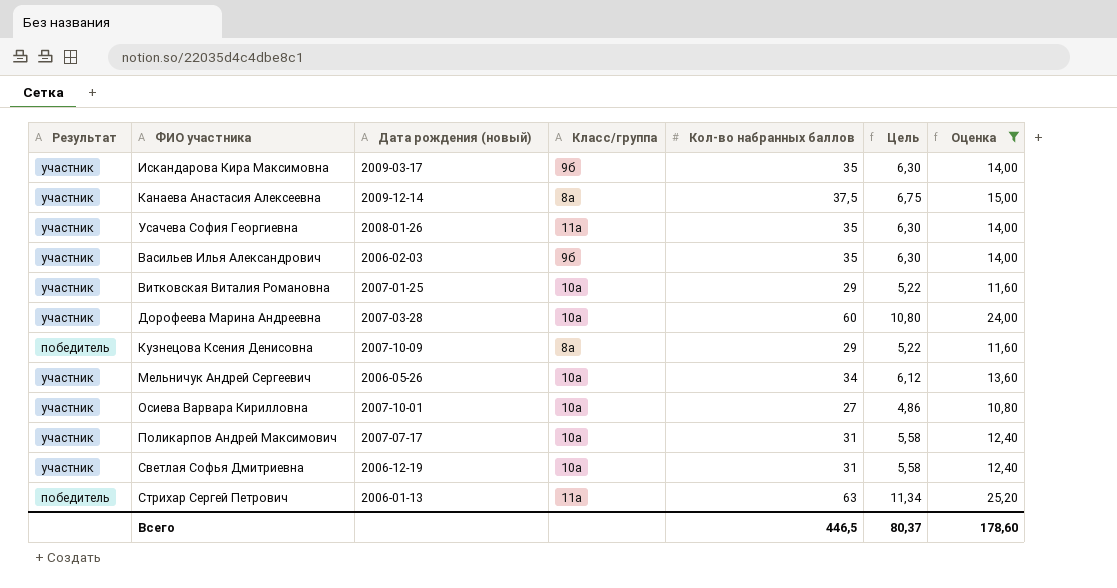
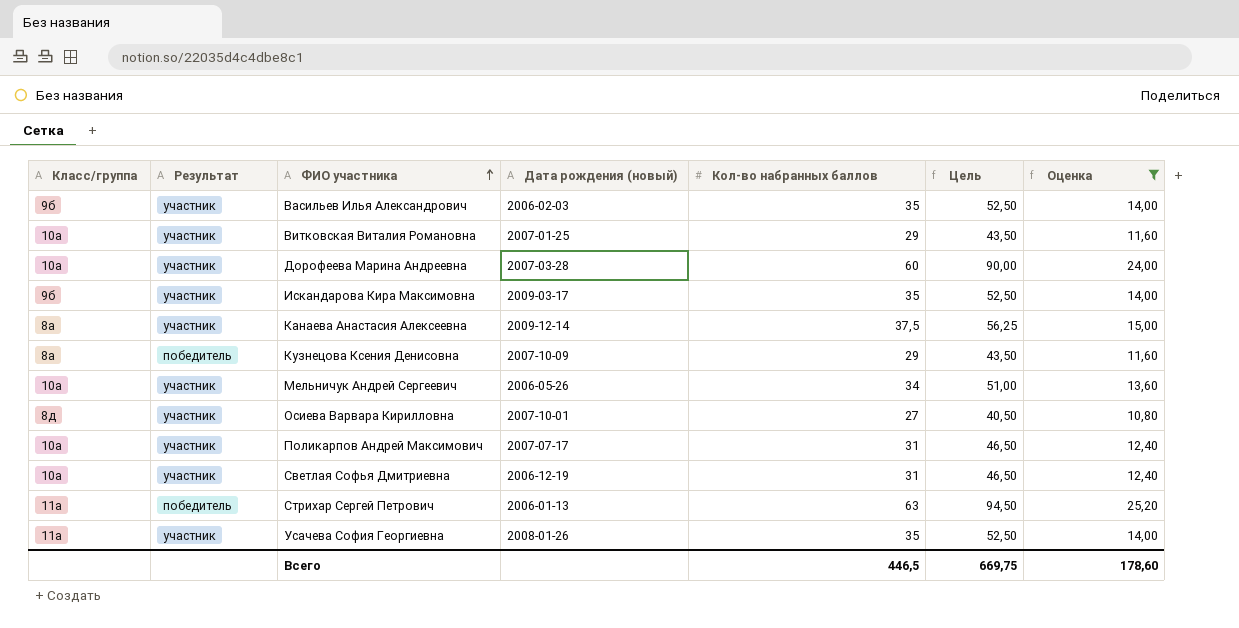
row order: none -> ФИО участника ascending
column Класс/группа | position: 4 -> 1
column Цель | formula: [Кол-во набранных баллов] * 0,18 -> [Кол-во набранных баллов] * 1,5
Осиева Варвара Кирилловна | Класс/группа: 10а -> 8д
Всего | Цель: 80,37 -> 669,75

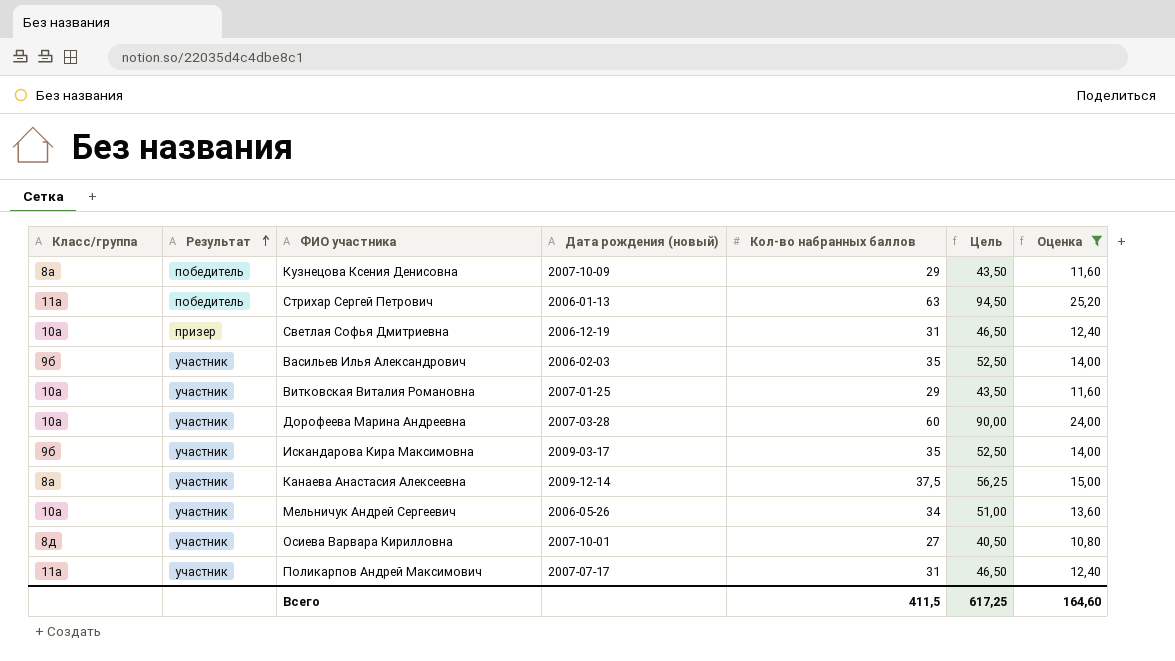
row order: ФИО участника ascending -> Результат ascending
row Усачева София Георгиевна: 11а | участник | 2008-01-26 | 35 | 52,50 | 14,00 -> none
Светлая Софья Дмитриевна | Результат: участник -> призер
Поликарпов Андрей Максимович | Класс/группа: 10а -> 11а
Всего | Кол-во набранных баллов: 446,5 -> 411,5
Всего | Цель: 669,75 -> 617,25
Всего | Оценка: 178,60 -> 164,60

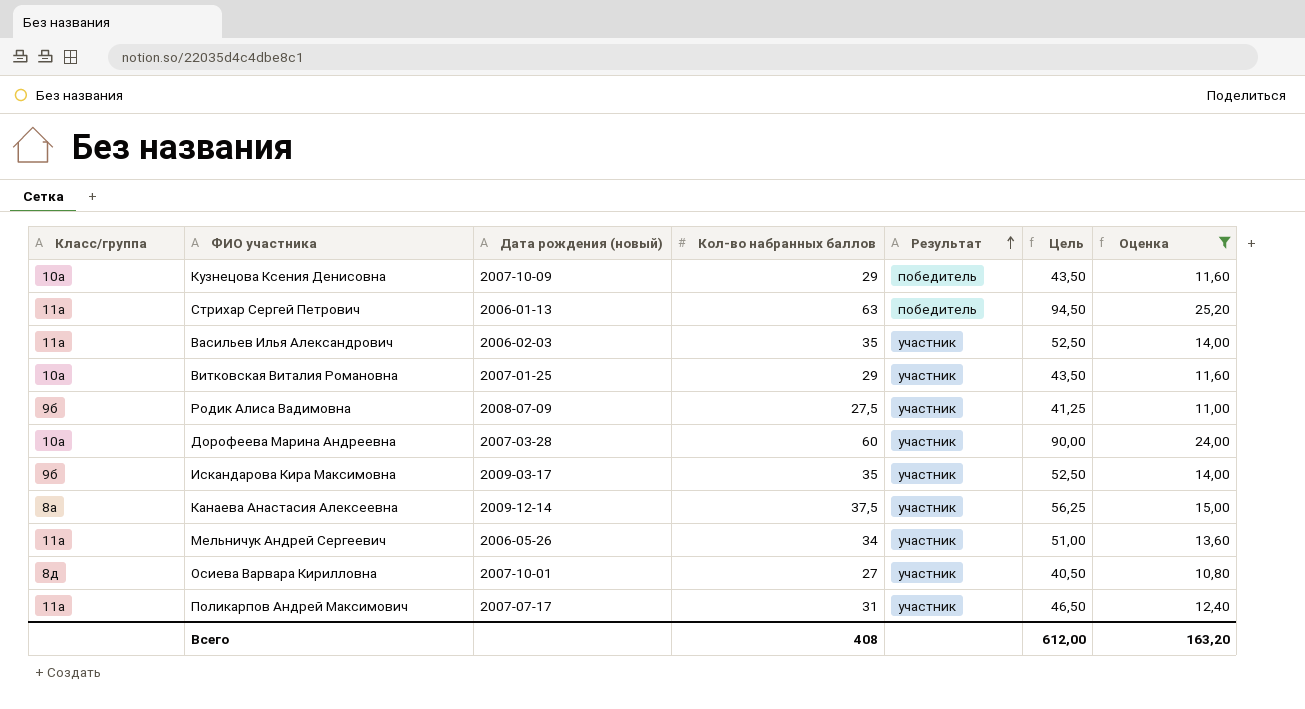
column Результат | position: 2 -> 5
row Светлая Софья Дмитриевна: 10а | призер | 2006-12-19 | 31 | 46,50 | 12,40 -> none
Кузнецова Ксения Денисовна | Класс/группа: 8а -> 10а
Васильев Илья Александрович | Класс/группа: 9б -> 11а
row Родик Алиса Вадимовна: none -> 9б | 2008-07-09 | 27,5 | участник | 41,25 | 11,00
Мельничук Андрей Сергеевич | Класс/группа: 10а -> 11а
Всего | Кол-во набранных баллов: 411,5 -> 408
Всего | Цель: 617,25 -> 612,00
Всего | Оценка: 164,60 -> 163,20

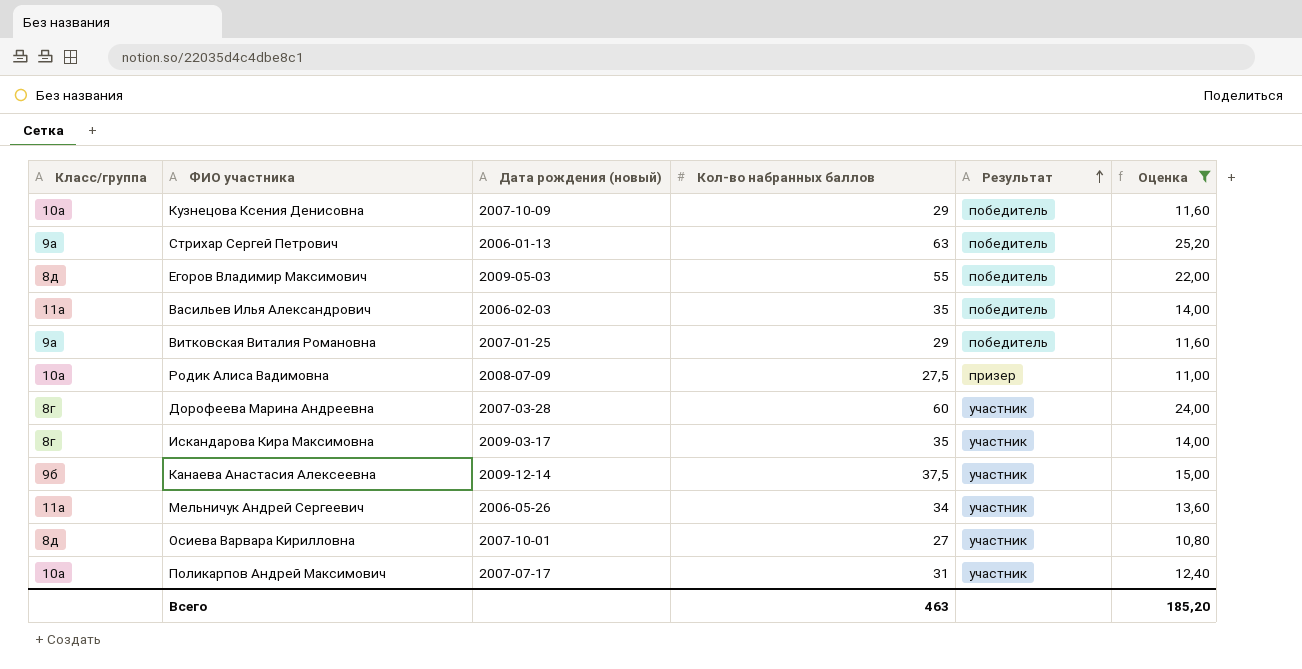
column Цель | formula: [Кол-во набранных баллов] * 1,5 -> none
Стрихар Сергей Петрович | Класс/группа: 11а -> 9а
row Егоров Владимир Максимович: none -> 8д | 2009-05-03 | 55 | победитель | 22,00
Васильев Илья Александрович | Результат: участник -> победитель
Витковская Виталия Романовна | Класс/группа: 10а -> 9а
Витковская Виталия Романовна | Результат: участник -> победитель
Родик Алиса Вадимовна | Класс/группа: 9б -> 10а
Родик Алиса Вадимовна | Результат: участник -> призер
Дорофеева Марина Андреевна | Класс/группа: 10а -> 8г
Искандарова Кира Максимовна | Класс/группа: 9б -> 8г
Канаева Анастасия Алексеевна | Класс/группа: 8а -> 9б
Поликарпов Андрей Максимович | Класс/группа: 11а -> 10а
Всего | Кол-во набранных баллов: 408 -> 463
Всего | Оценка: 163,20 -> 185,20

